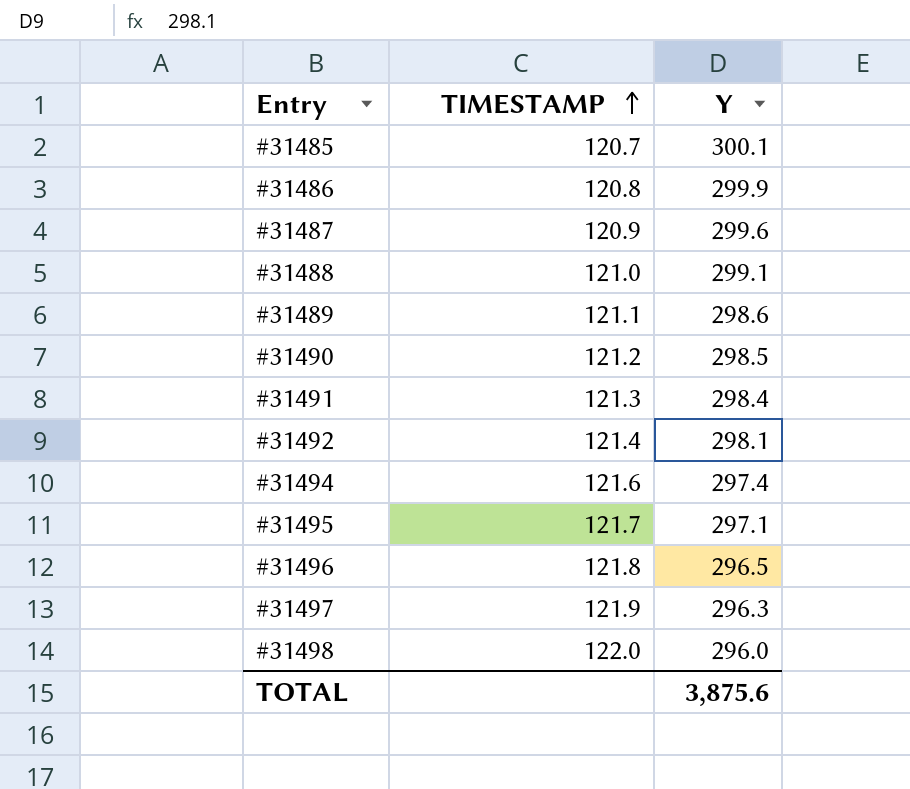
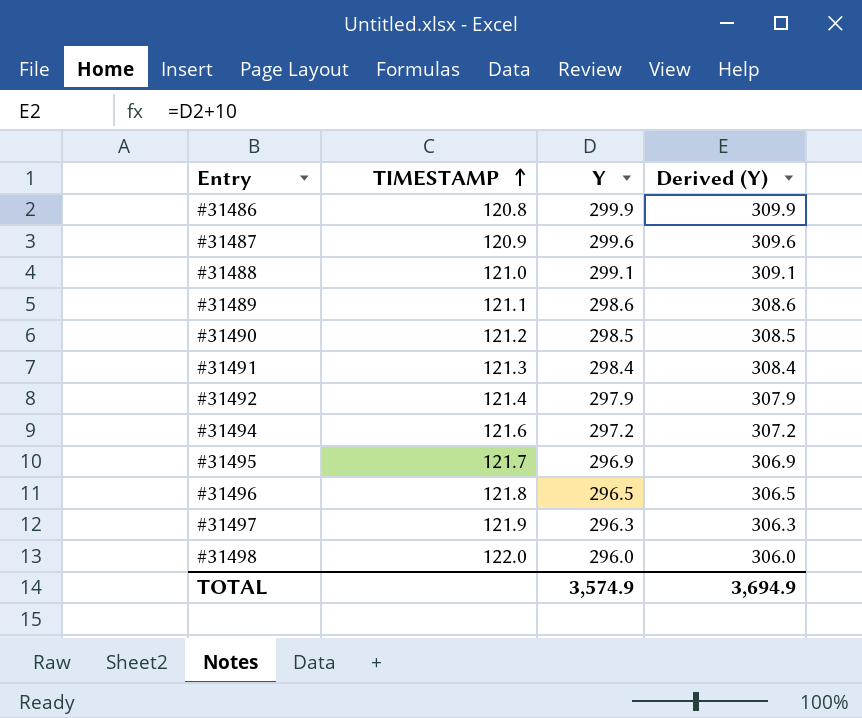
column Derived (Y) | formula: none -> [Y] + 10
row #31485: 120.7 | 300.1 -> none
#31492 | Y: 298.1 -> 297.9
#31494 | Y: 297.4 -> 297.2
#31495 | Y: 297.1 -> 296.9
TOTAL | Y: 3,875.6 -> 3,574.9

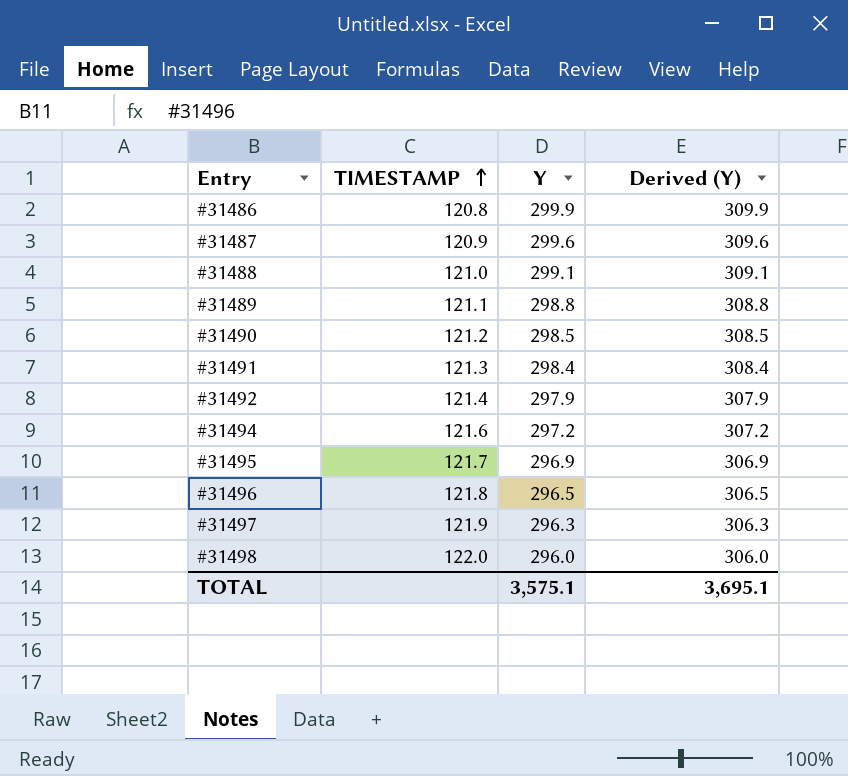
#31489 | Y: 298.6 -> 298.8
#31489 | Derived (Y): 308.6 -> 308.8
TOTAL | Y: 3,574.9 -> 3,575.1
TOTAL | Derived (Y): 3,694.9 -> 3,695.1

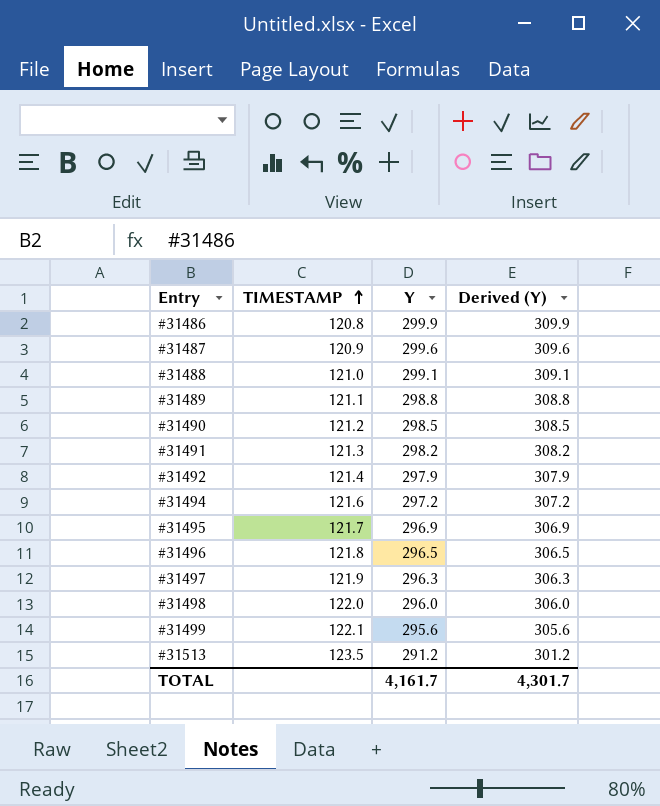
#31491 | Y: 298.4 -> 298.2
#31491 | Derived (Y): 308.4 -> 308.2
row #31499: none -> 122.1 | 295.6 | 305.6
row #31513: none -> 123.5 | 291.2 | 301.2
TOTAL | Y: 3,575.1 -> 4,161.7
TOTAL | Derived (Y): 3,695.1 -> 4,301.7

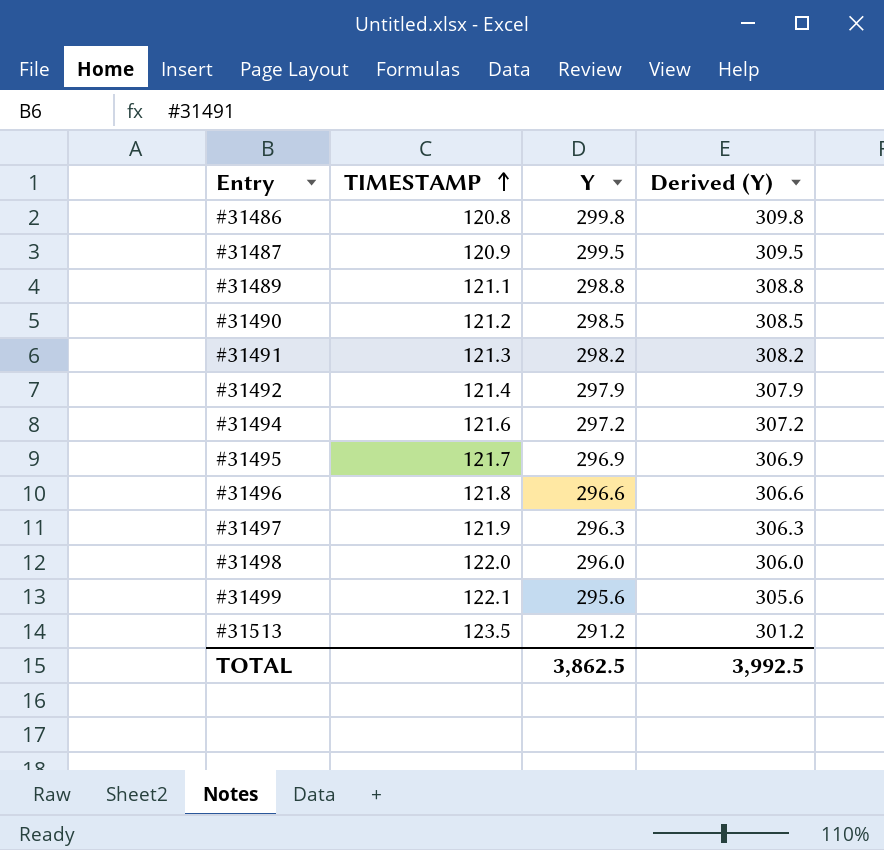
row #31488: 121.0 | 299.1 | 309.1 -> none
#31486 | Y: 299.9 -> 299.8
#31486 | Derived (Y): 309.9 -> 309.8
#31487 | Y: 299.6 -> 299.5
#31487 | Derived (Y): 309.6 -> 309.5
#31496 | Y: 296.5 -> 296.6
#31496 | Derived (Y): 306.5 -> 306.6
TOTAL | Y: 4,161.7 -> 3,862.5
TOTAL | Derived (Y): 4,301.7 -> 3,992.5

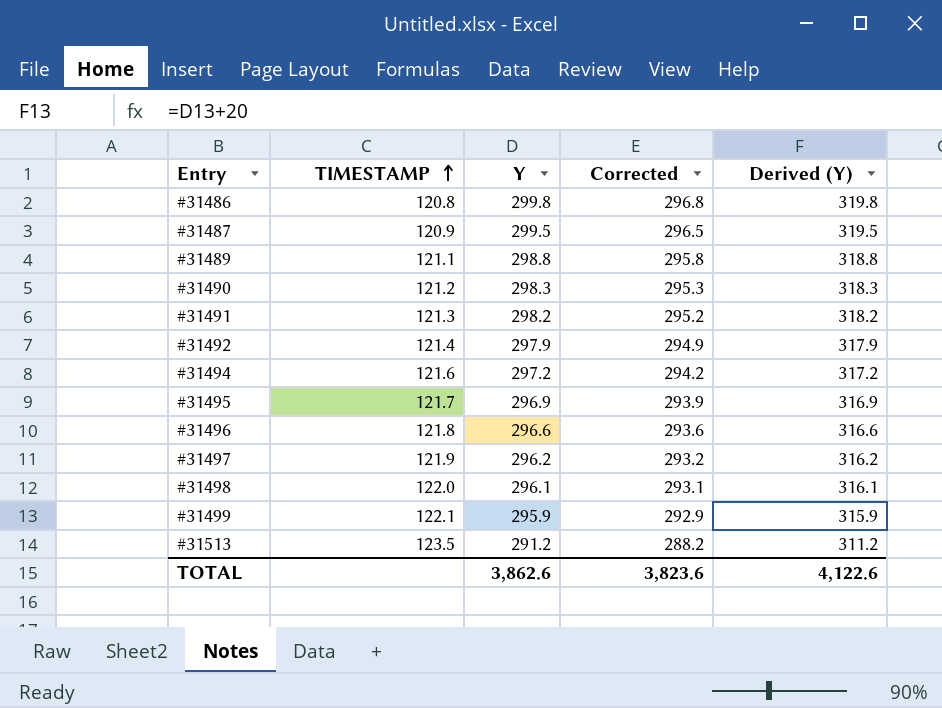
column Corrected | formula: none -> [Y] - 3
column Derived (Y) | formula: [Y] + 10 -> [Y] + 20
#31490 | Y: 298.5 -> 298.3
#31497 | Y: 296.3 -> 296.2
#31498 | Y: 296.0 -> 296.1
#31499 | Y: 295.6 -> 295.9
TOTAL | Y: 3,862.5 -> 3,862.6
TOTAL | Derived (Y): 3,992.5 -> 4,122.6

